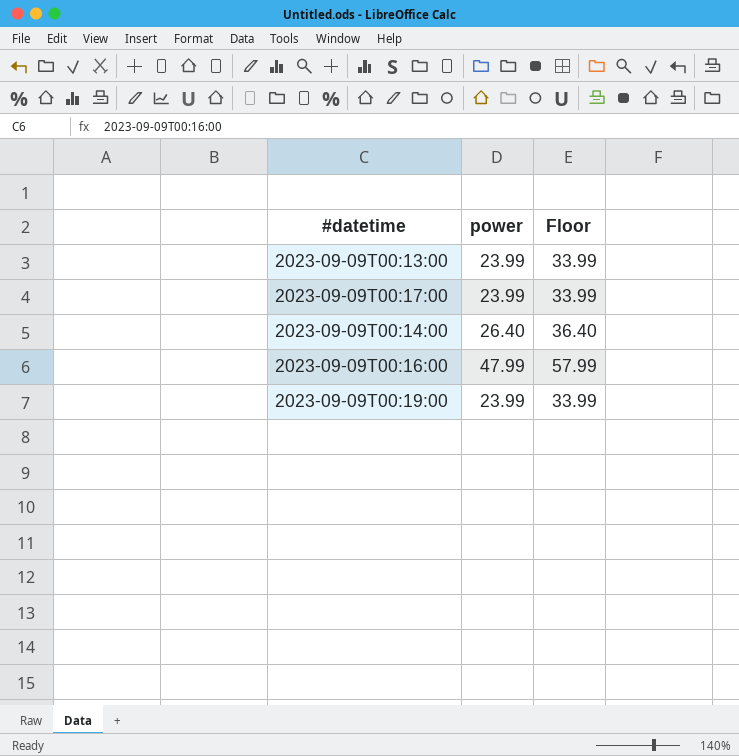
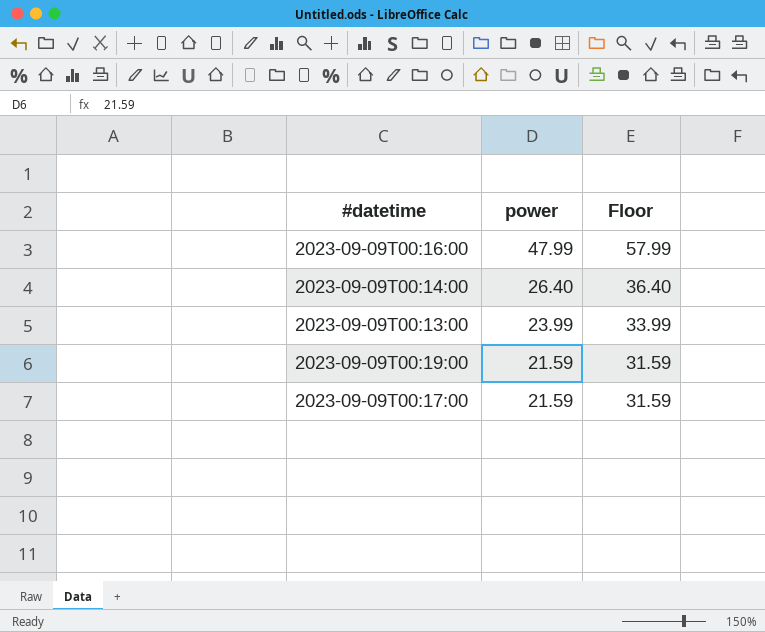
row order: none -> power descending
2023-09-09T00:19:00 | power: 23.99 -> 21.59
2023-09-09T00:19:00 | Floor: 33.99 -> 31.59
2023-09-09T00:17:00 | power: 23.99 -> 21.59
2023-09-09T00:17:00 | Floor: 33.99 -> 31.59

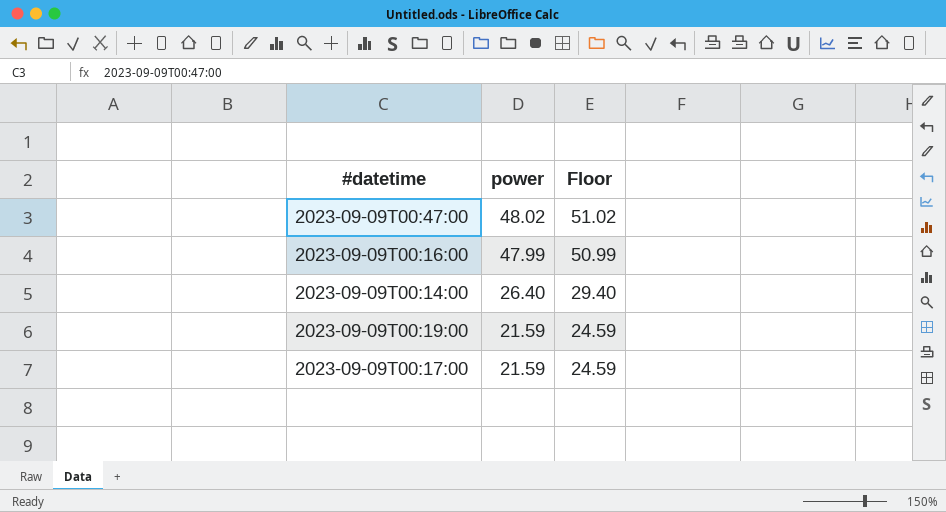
column Floor | formula: [power] + 10 -> [power] + 3
row 2023-09-09T00:13:00: 23.99 | 33.99 -> none
row 2023-09-09T00:47:00: none -> 48.02 | 51.02

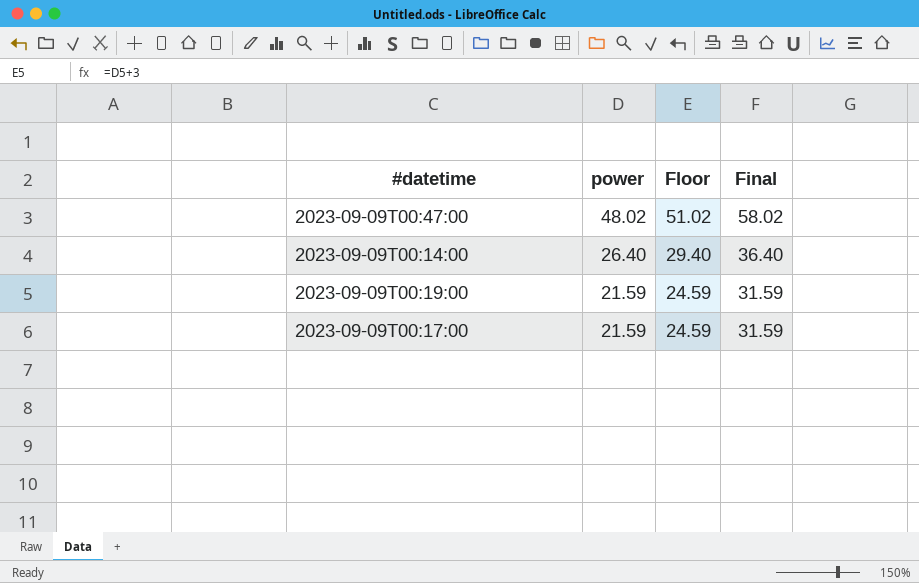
column Final | formula: none -> [power] + 10
row 2023-09-09T00:16:00: 47.99 | 50.99 -> none

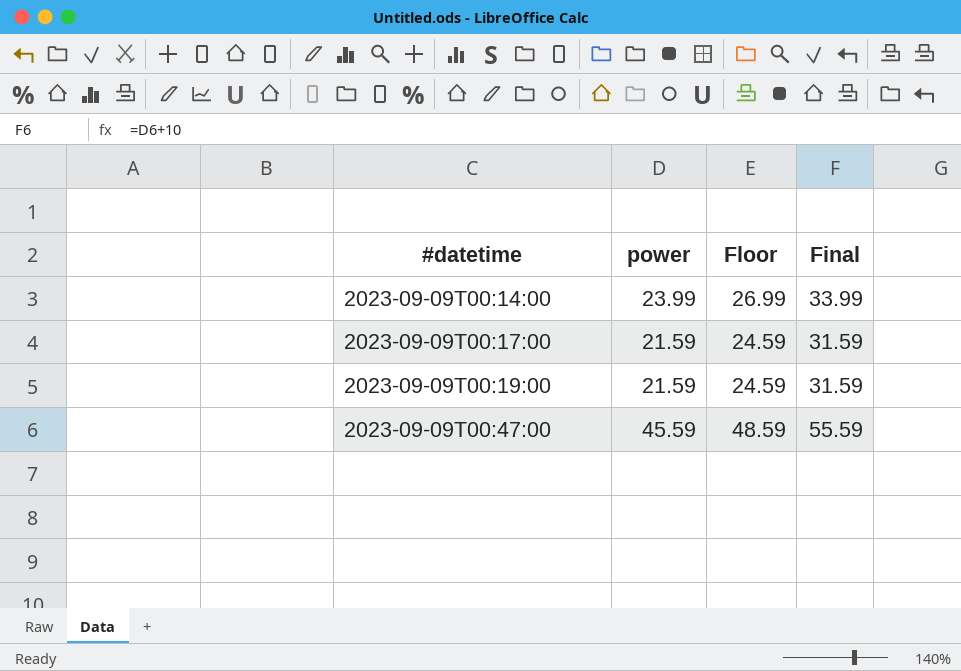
row order: power descending -> #datetime ascending
2023-09-09T00:14:00 | power: 26.40 -> 23.99
2023-09-09T00:14:00 | Floor: 29.40 -> 26.99
2023-09-09T00:14:00 | Final: 36.40 -> 33.99
2023-09-09T00:47:00 | power: 48.02 -> 45.59
2023-09-09T00:47:00 | Floor: 51.02 -> 48.59
2023-09-09T00:47:00 | Final: 58.02 -> 55.59

